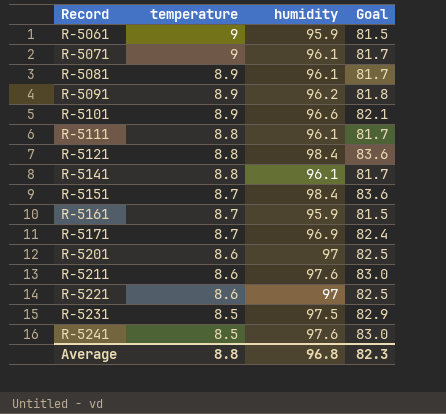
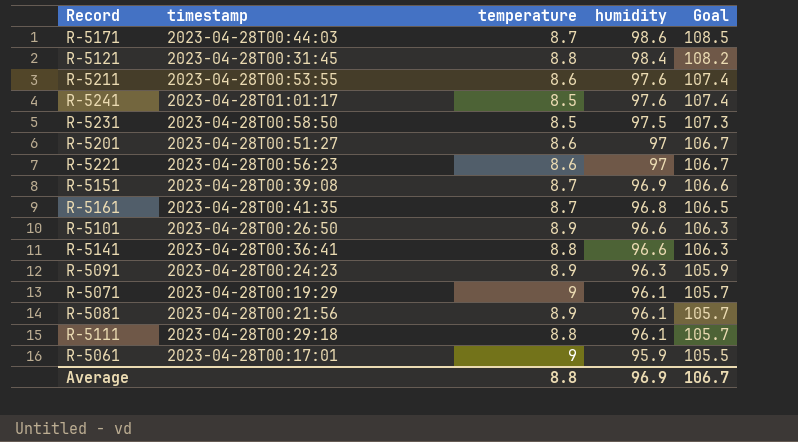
row order: Record ascending -> humidity descending
column timestamp | position: none -> 2
column Goal | formula: [humidity] * 0.85 -> [humidity] * 1.1
R-5171 | humidity: 96.9 -> 98.6
R-5151 | humidity: 98.4 -> 96.9
R-5161 | humidity: 95.9 -> 96.8
R-5141 | humidity: 96.1 -> 96.6
R-5091 | humidity: 96.2 -> 96.3
Average | humidity: 96.8 -> 96.9
Average | Goal: 82.3 -> 106.7

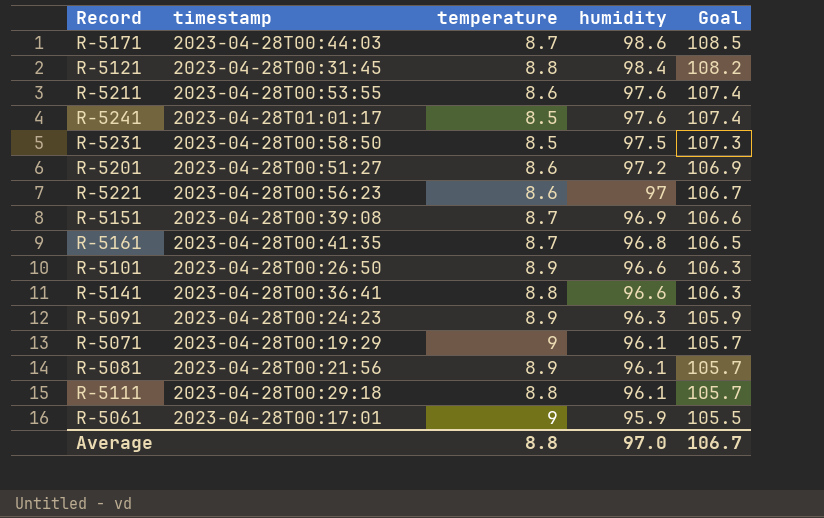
R-5201 | humidity: 97 -> 97.2
R-5201 | Goal: 106.7 -> 106.9
Average | humidity: 96.9 -> 97.0

